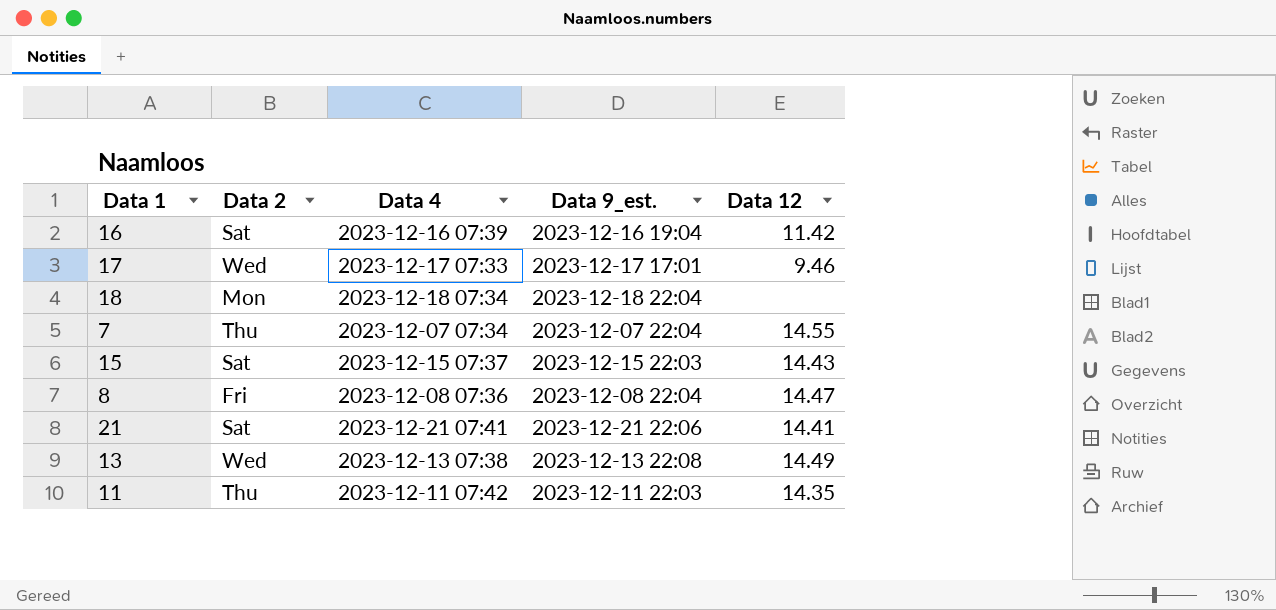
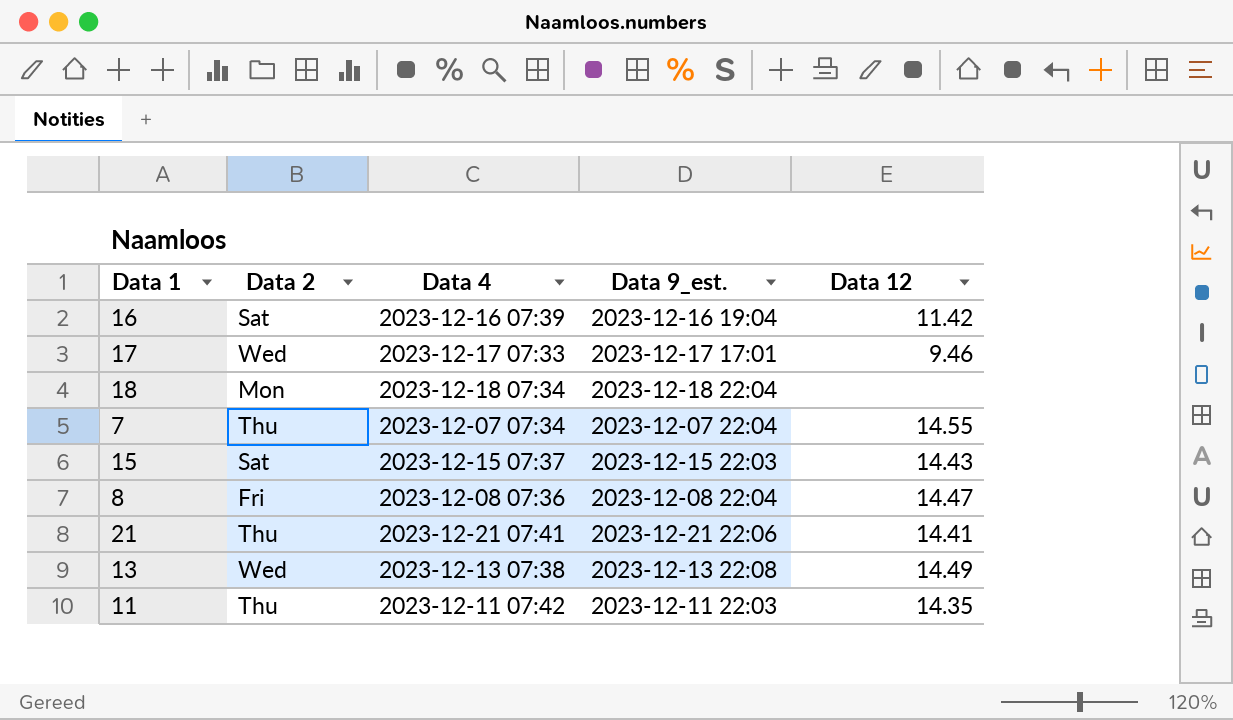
21 | Data 2: Sat -> Thu

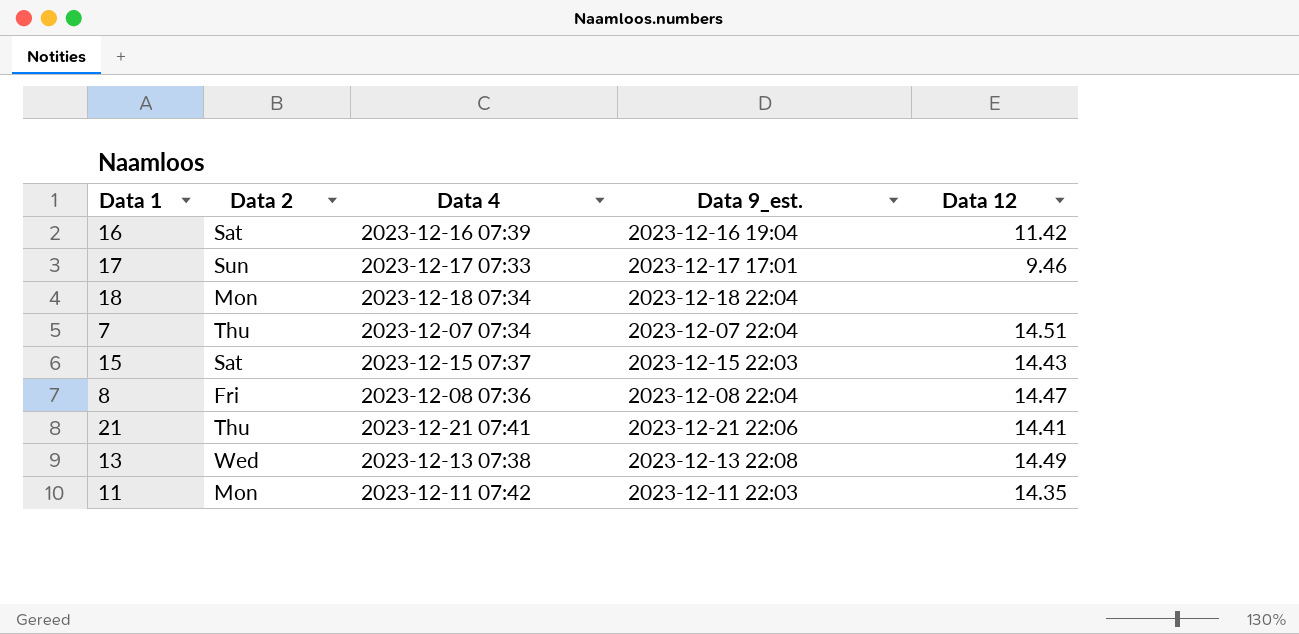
17 | Data 2: Wed -> Sun
7 | Data 12: 14.55 -> 14.51
11 | Data 2: Thu -> Mon

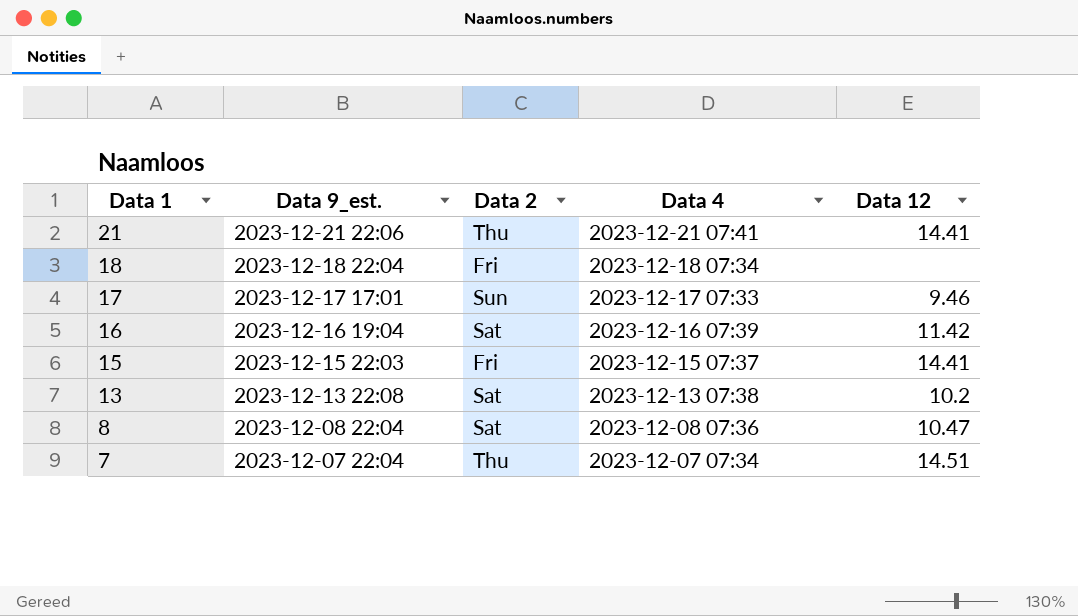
row order: none -> Data 1 descending
column Data 9_est. | position: 4 -> 2
row 11: Mon | 2023-12-11 07:42 | 2023-12-11 22:03 | 14.35 -> none
18 | Data 2: Mon -> Fri
15 | Data 2: Sat -> Fri
15 | Data 12: 14.43 -> 14.41
13 | Data 2: Wed -> Sat
13 | Data 12: 14.49 -> 10.2
8 | Data 2: Fri -> Sat
8 | Data 12: 14.47 -> 10.47

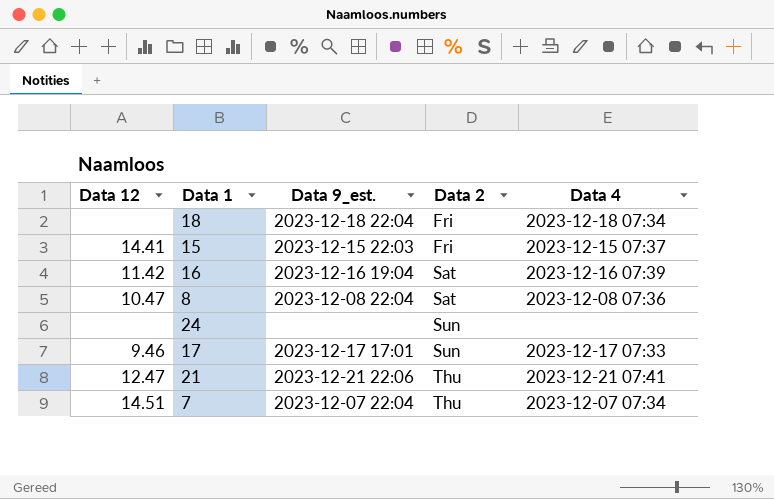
row order: Data 1 descending -> Data 2 ascending
column Data 12 | position: 5 -> 1
row 13: 2023-12-13 22:08 | Sat | 2023-12-13 07:38 | 10.2 -> none
row 24: none -> none | none | Sun | none
21 | Data 12: 14.41 -> 12.47

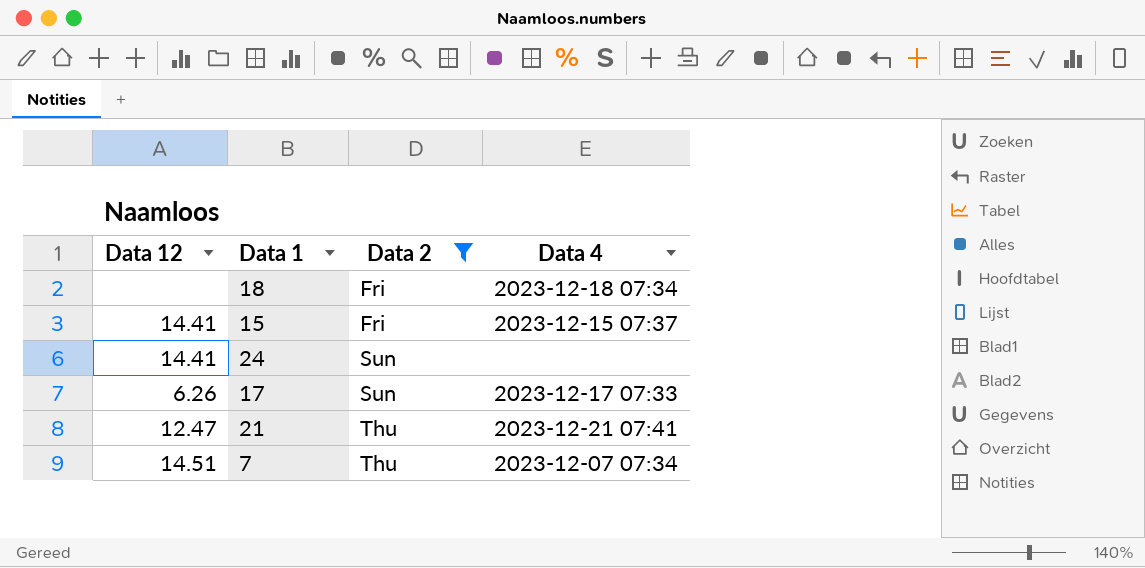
filter: none -> Data 2 != Sat
column Data 9_est. | position: 3 -> none
24 | Data 12: none -> 14.41
17 | Data 12: 9.46 -> 6.26

